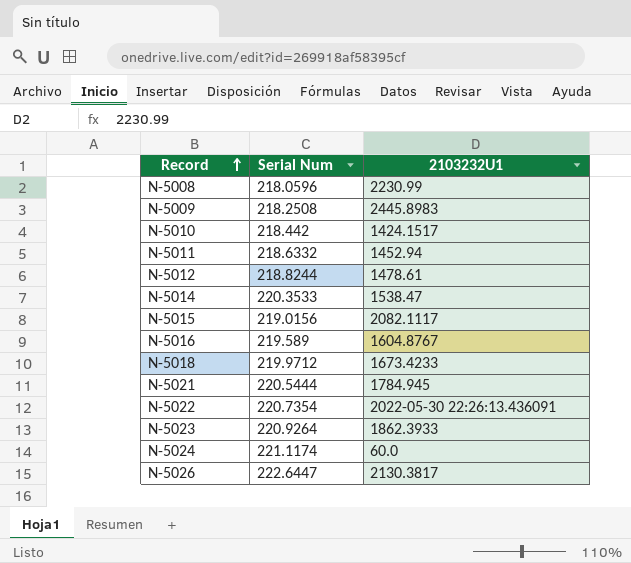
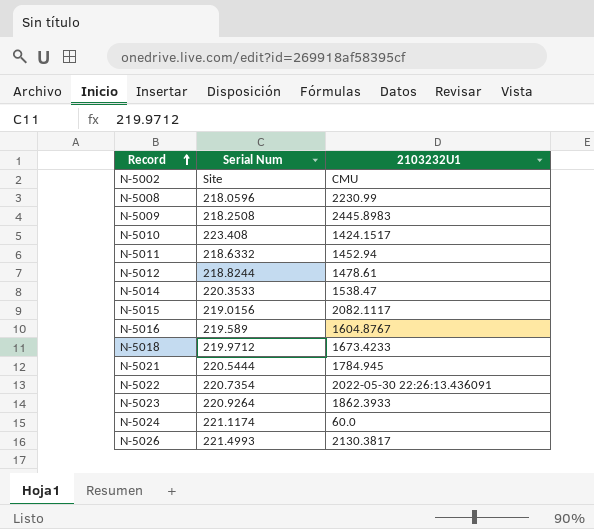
row N-5002: none -> Site | CMU
N-5010 | Serial Num: 218.442 -> 223.408
N-5026 | Serial Num: 222.6447 -> 221.4993

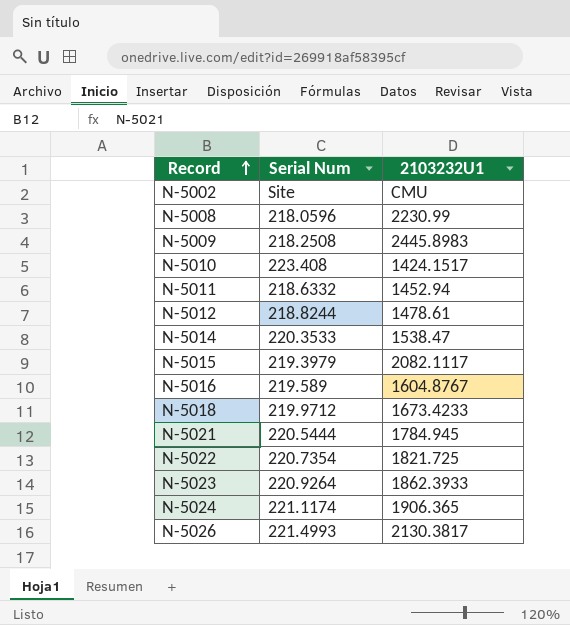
N-5015 | Serial Num: 219.0156 -> 219.3979
N-5022 | 2103232U1: 2022-05-30 22:26:13.436091 -> 1821.725
N-5024 | 2103232U1: 60.0 -> 1906.365

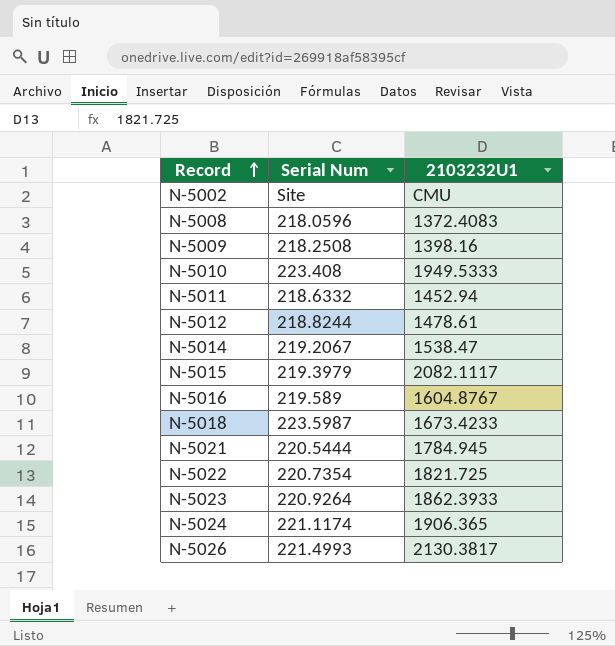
N-5008 | 2103232U1: 2230.99 -> 1372.4083
N-5009 | 2103232U1: 2445.8983 -> 1398.16
N-5010 | 2103232U1: 1424.1517 -> 1949.5333
N-5014 | Serial Num: 220.3533 -> 219.2067
N-5018 | Serial Num: 219.9712 -> 223.5987

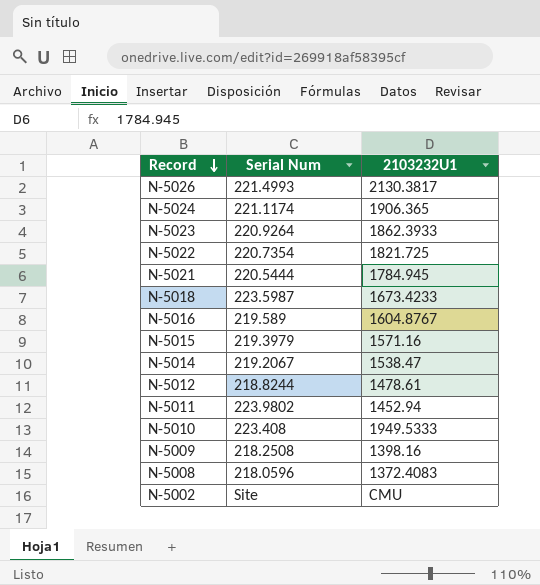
row order: Record ascending -> Record descending
N-5015 | 2103232U1: 2082.1117 -> 1571.16
N-5011 | Serial Num: 218.6332 -> 223.9802

